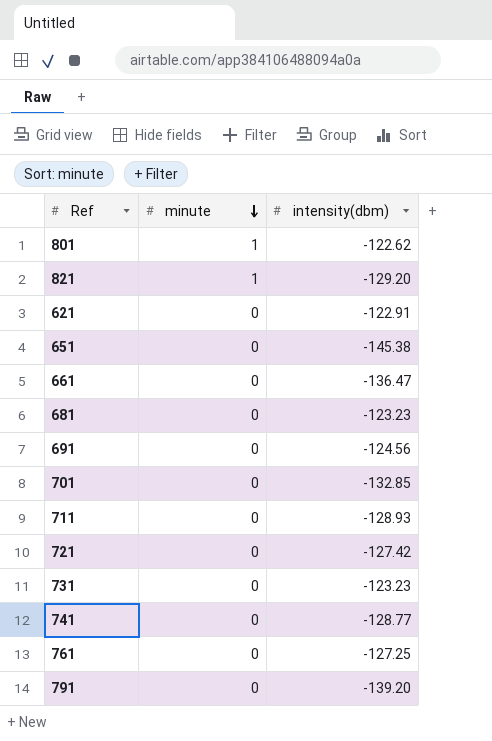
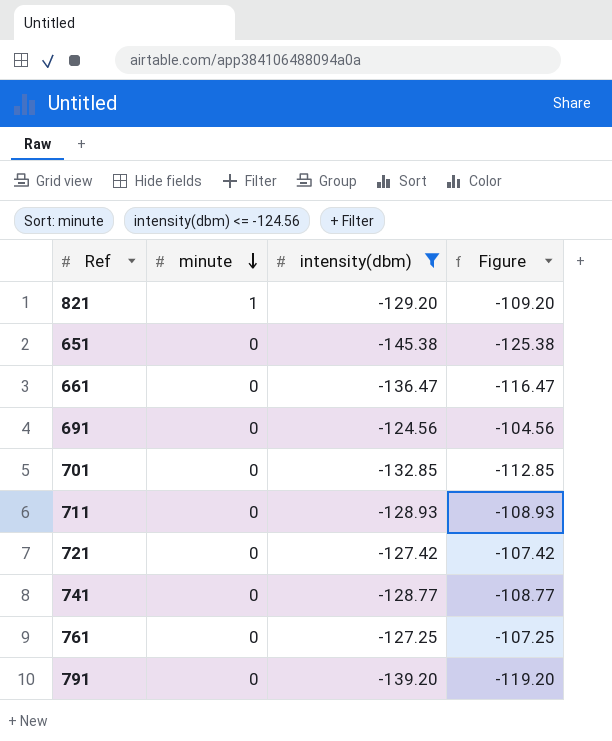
filter: none -> intensity(dbm) <= -124.56
column Figure | formula: none -> [intensity(dbm)] + 20

